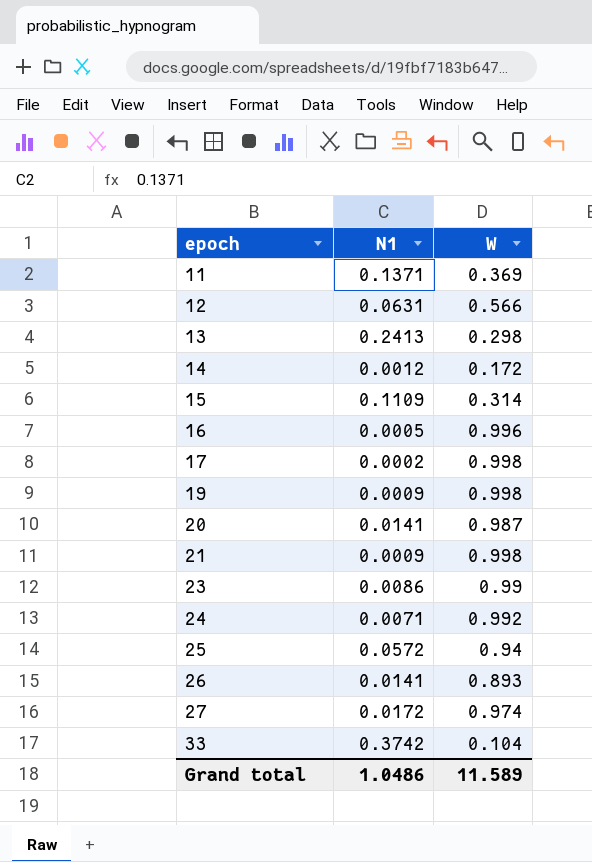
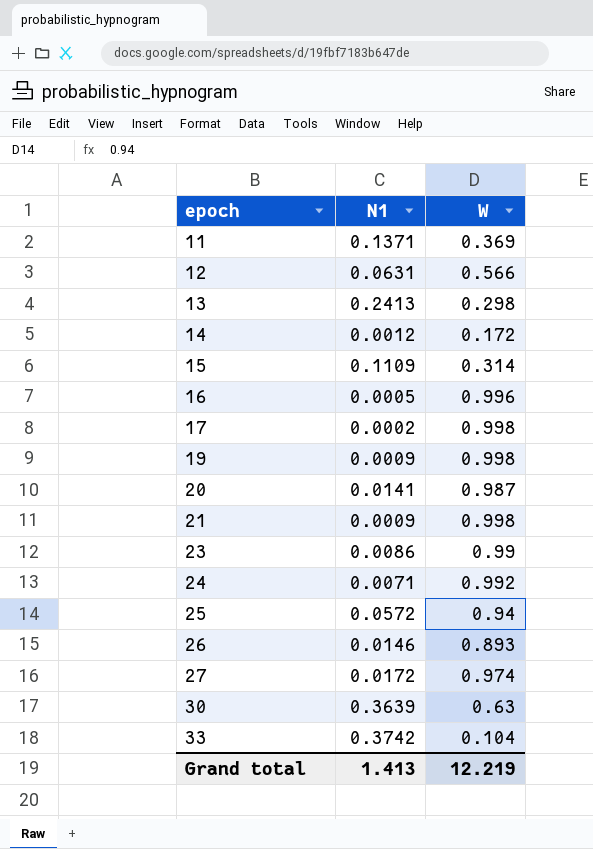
26 | N1: 0.0141 -> 0.0146
row 30: none -> 0.3639 | 0.63
Grand total | N1: 1.0486 -> 1.413
Grand total | W: 11.589 -> 12.219

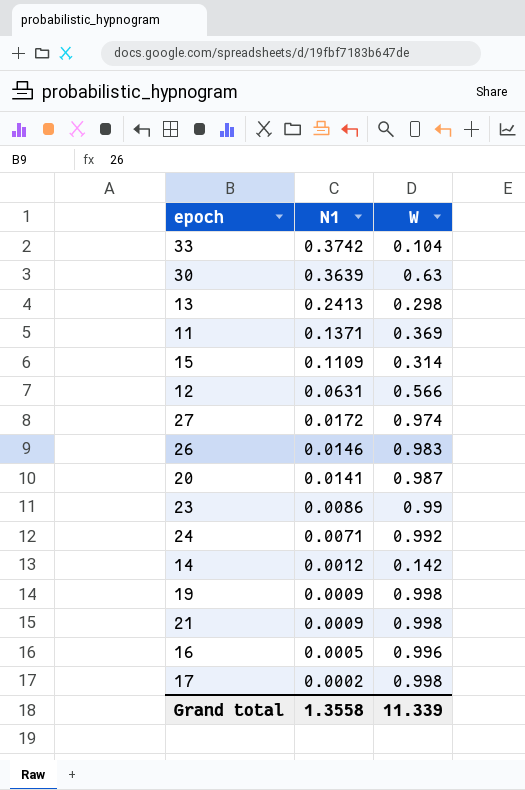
row order: epoch ascending -> N1 descending
row 25: 0.0572 | 0.94 -> none
26 | W: 0.893 -> 0.983
14 | W: 0.172 -> 0.142
Grand total | N1: 1.413 -> 1.3558
Grand total | W: 12.219 -> 11.339

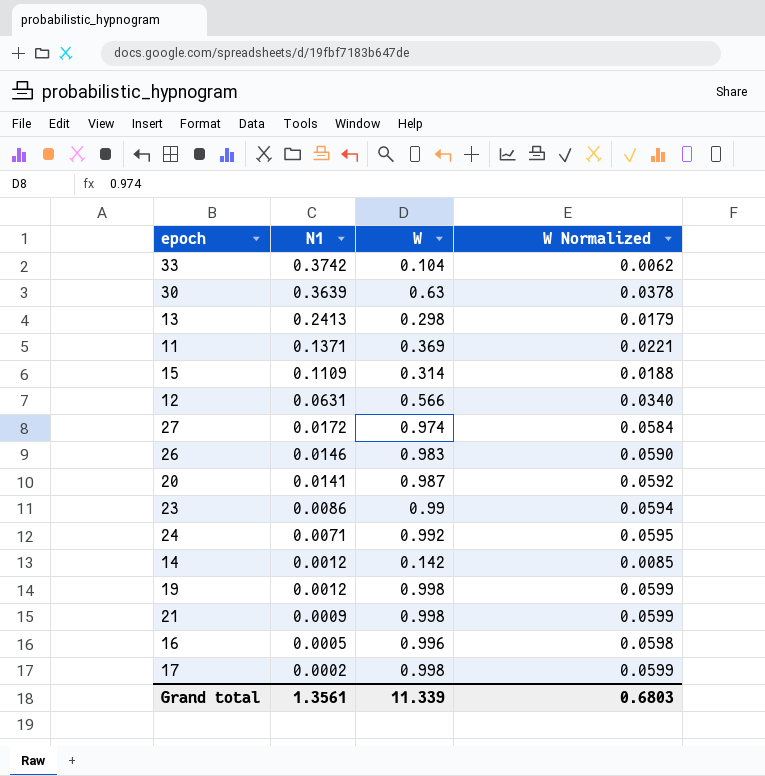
column W Normalized | formula: none -> [W] * 0.06
19 | N1: 0.0009 -> 0.0012
Grand total | N1: 1.3558 -> 1.3561

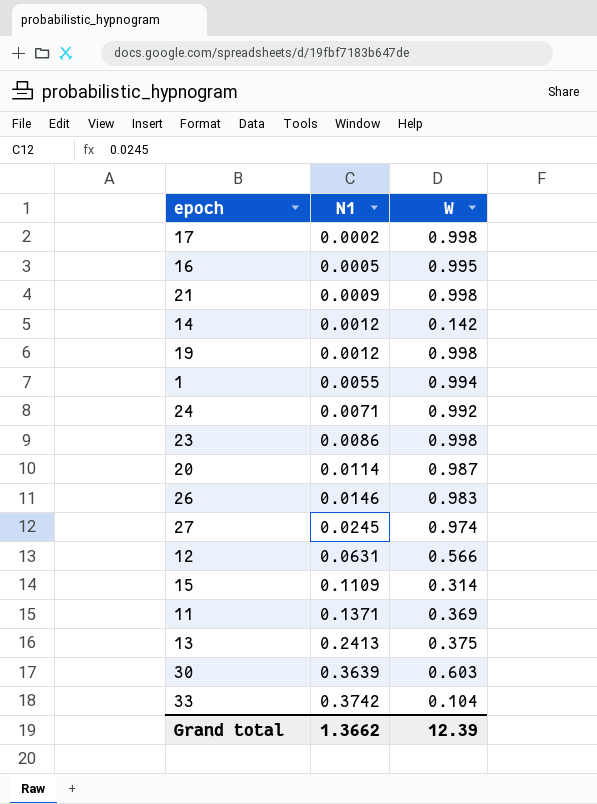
row order: N1 descending -> N1 ascending
column W Normalized | formula: [W] * 0.06 -> none
16 | W: 0.996 -> 0.995
row 1: none -> 0.0055 | 0.994
23 | W: 0.99 -> 0.998
20 | N1: 0.0141 -> 0.0114
27 | N1: 0.0172 -> 0.0245
13 | W: 0.298 -> 0.375
30 | W: 0.63 -> 0.603
Grand total | N1: 1.3561 -> 1.3662
Grand total | W: 11.339 -> 12.39

